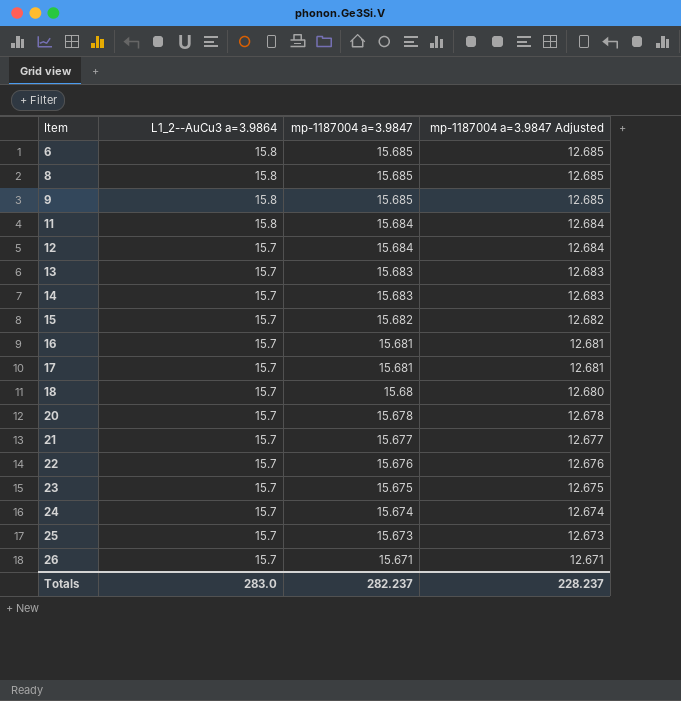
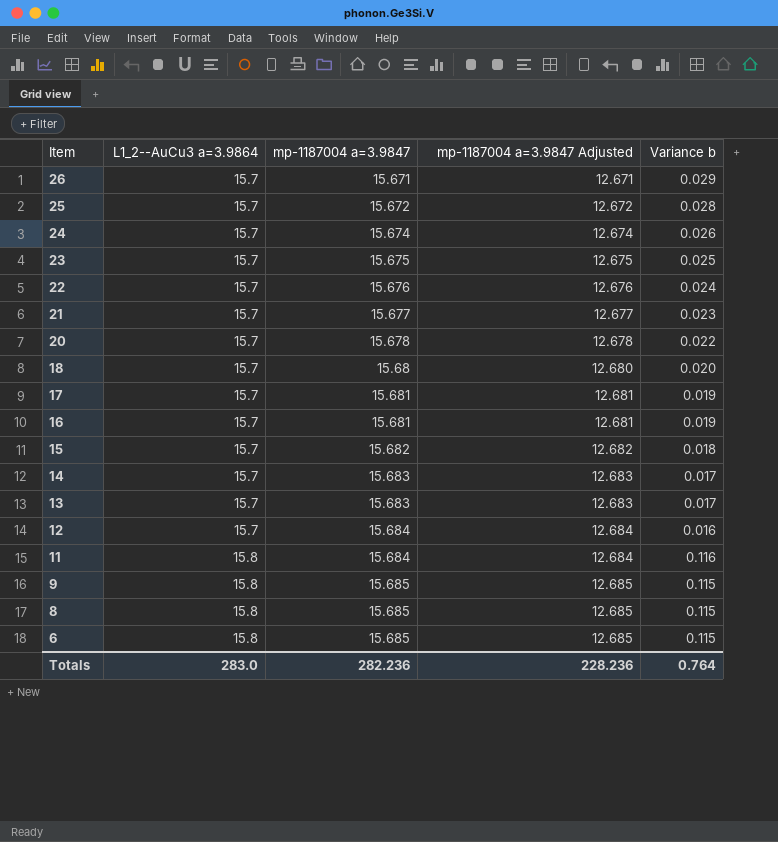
row order: Item ascending -> Item descending
column Variance b | formula: none -> [L1_2--AuCu3 a=3.9864] - [mp-1187004 a=3.9847]
25 | mp-1187004 a=3.9847: 15.673 -> 15.672
25 | mp-1187004 a=3.9847 Adjusted: 12.673 -> 12.672
Totals | mp-1187004 a=3.9847: 282.237 -> 282.236
Totals | mp-1187004 a=3.9847 Adjusted: 228.237 -> 228.236

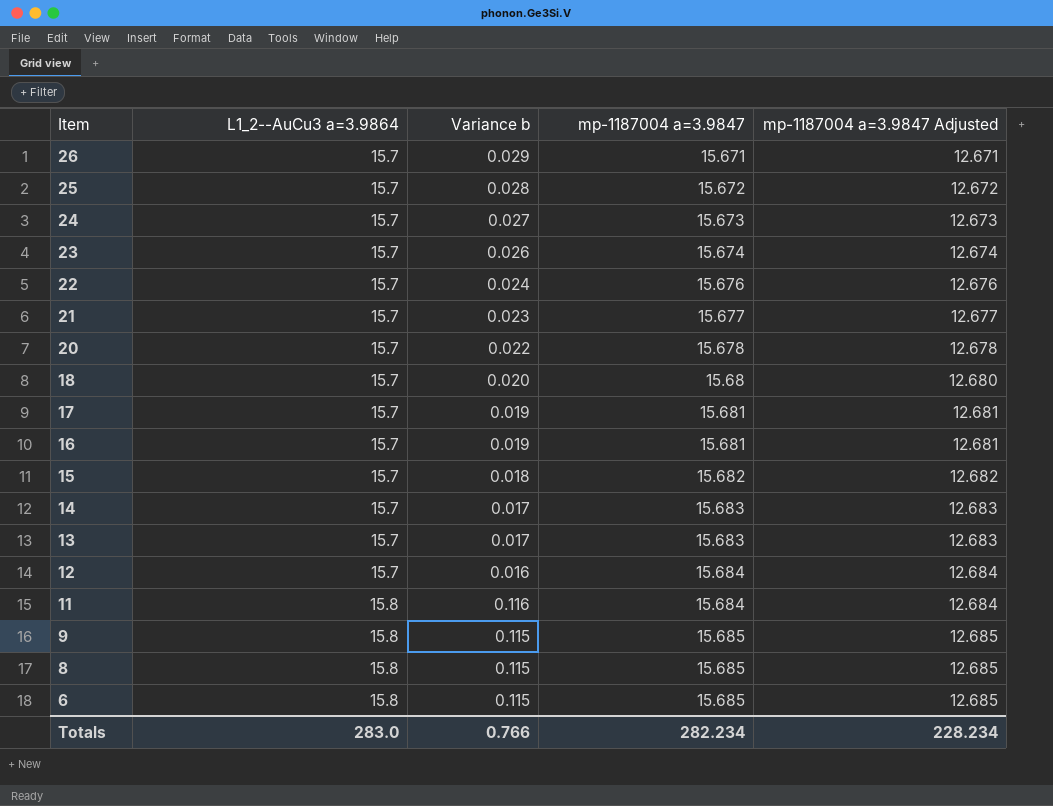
column Variance b | position: 5 -> 3
24 | Variance b: 0.026 -> 0.027
24 | mp-1187004 a=3.9847: 15.674 -> 15.673
24 | mp-1187004 a=3.9847 Adjusted: 12.674 -> 12.673
23 | Variance b: 0.025 -> 0.026
23 | mp-1187004 a=3.9847: 15.675 -> 15.674
23 | mp-1187004 a=3.9847 Adjusted: 12.675 -> 12.674
Totals | Variance b: 0.764 -> 0.766
Totals | mp-1187004 a=3.9847: 282.236 -> 282.234
Totals | mp-1187004 a=3.9847 Adjusted: 228.236 -> 228.234

